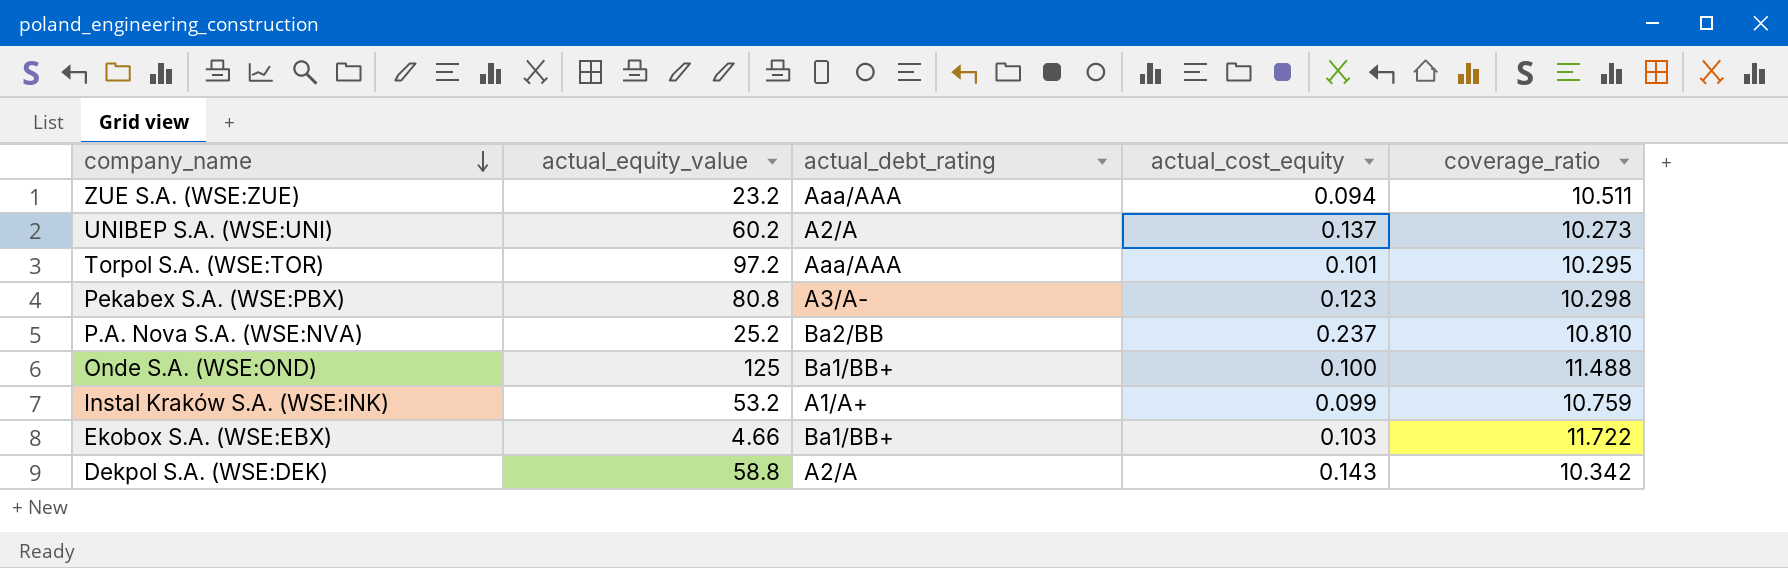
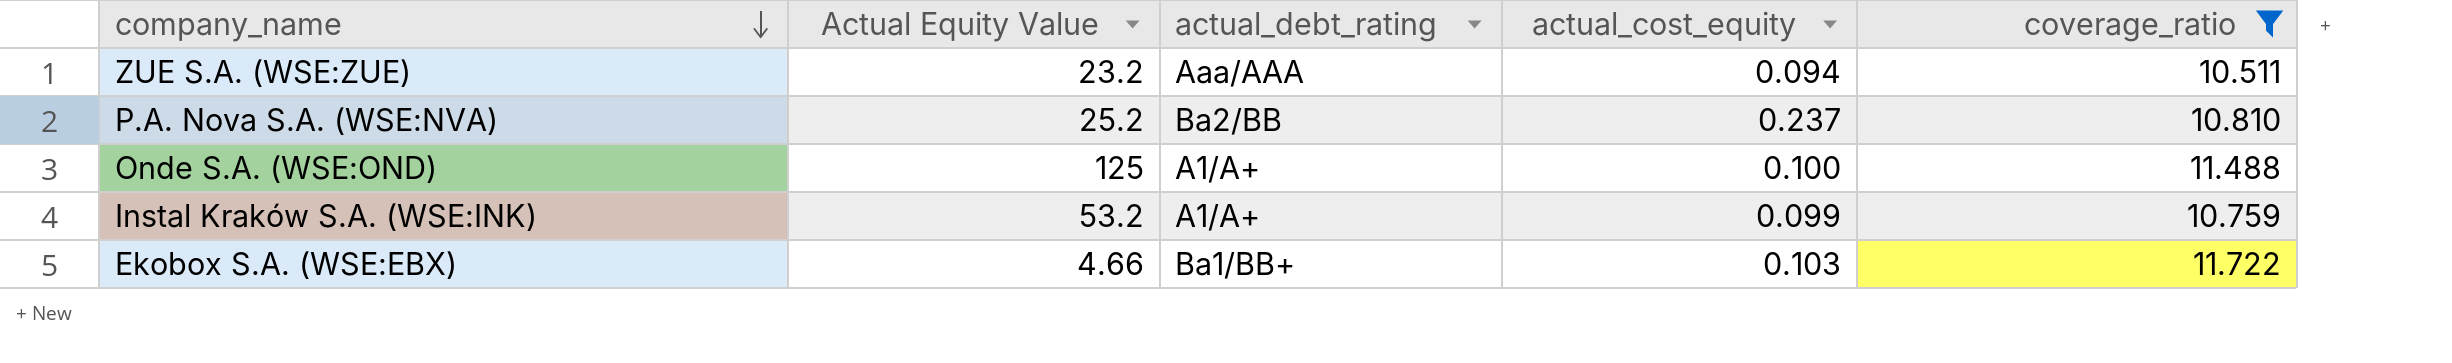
filter: none -> coverage_ratio >= 10.511
column name: actual_equity_value -> Actual Equity Value
Onde S.A. (WSE:OND) | actual_debt_rating: Ba1/BB+ -> A1/A+

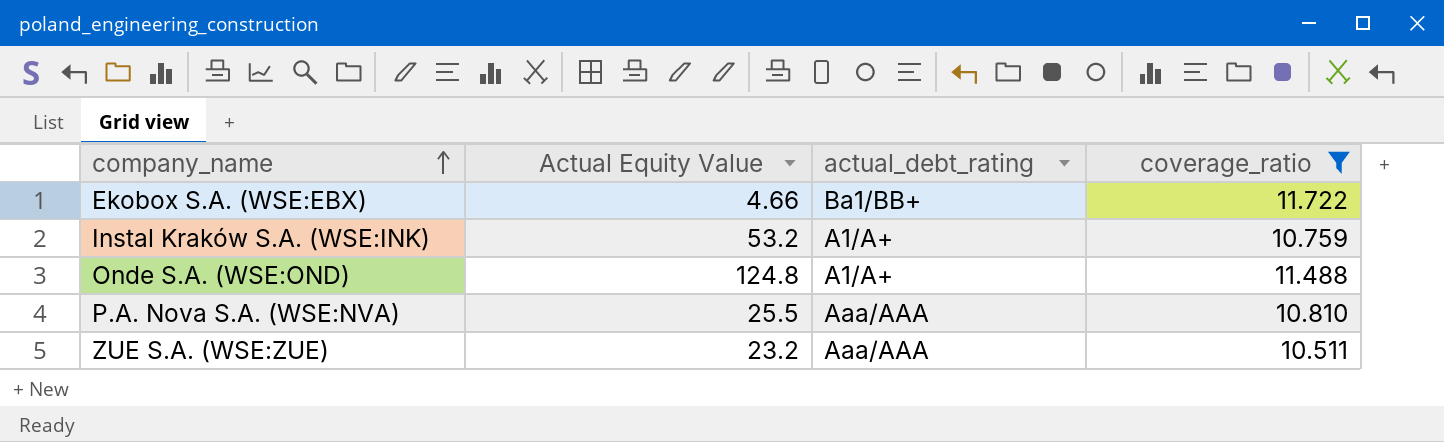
row order: company_name descending -> company_name ascending
column actual_cost_equity | position: 4 -> none
Onde S.A. (WSE:OND) | Actual Equity Value: 125 -> 124.8
P.A. Nova S.A. (WSE:NVA) | Actual Equity Value: 25.2 -> 25.5
P.A. Nova S.A. (WSE:NVA) | actual_debt_rating: Ba2/BB -> Aaa/AAA

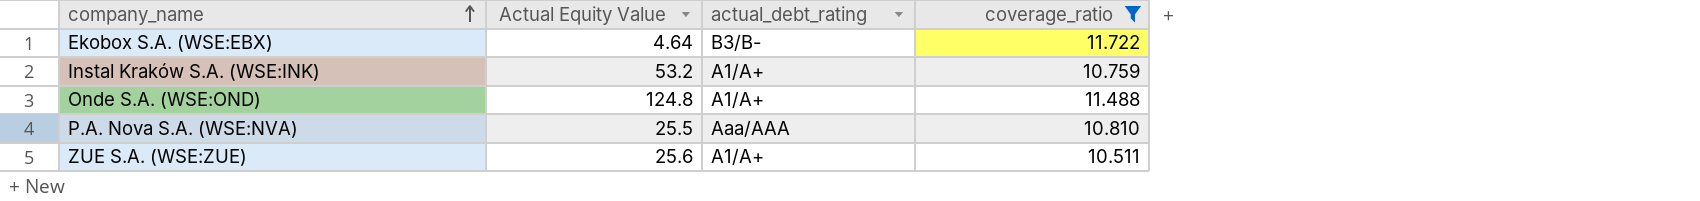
Ekobox S.A. (WSE:EBX) | Actual Equity Value: 4.66 -> 4.64
Ekobox S.A. (WSE:EBX) | actual_debt_rating: Ba1/BB+ -> B3/B-
ZUE S.A. (WSE:ZUE) | Actual Equity Value: 23.2 -> 25.6
ZUE S.A. (WSE:ZUE) | actual_debt_rating: Aaa/AAA -> A1/A+

